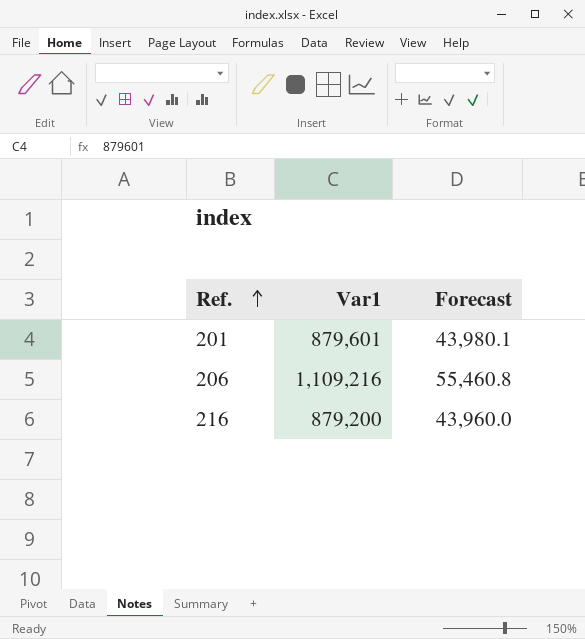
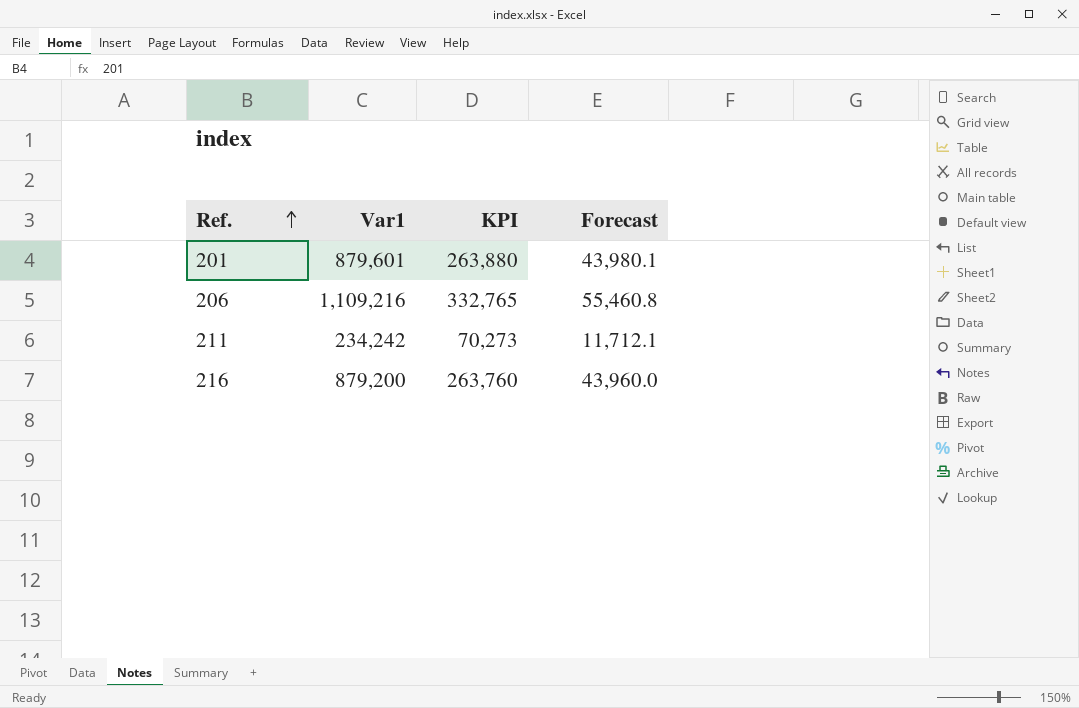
column KPI | formula: none -> [Var1] * 0.3
row 211: none -> 234,242 | 70,273 | 11,712.1

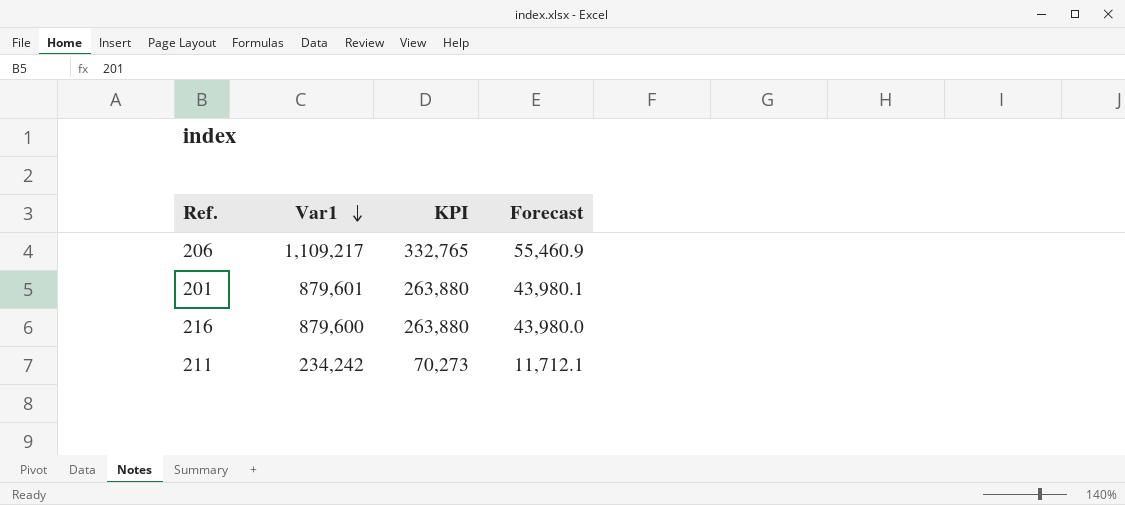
row order: Ref. ascending -> Var1 descending
206 | Var1: 1,109,216 -> 1,109,217
206 | Forecast: 55,460.8 -> 55,460.9
216 | Var1: 879,200 -> 879,600
216 | KPI: 263,760 -> 263,880
216 | Forecast: 43,960.0 -> 43,980.0

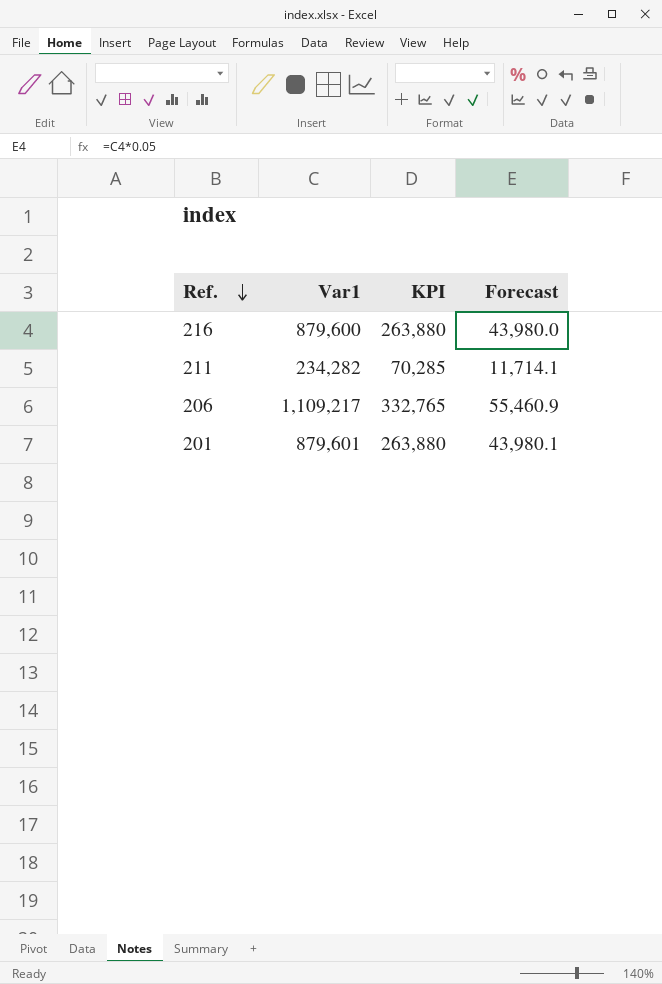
row order: Var1 descending -> Ref. descending
211 | Var1: 234,242 -> 234,282
211 | KPI: 70,273 -> 70,285
211 | Forecast: 11,712.1 -> 11,714.1

